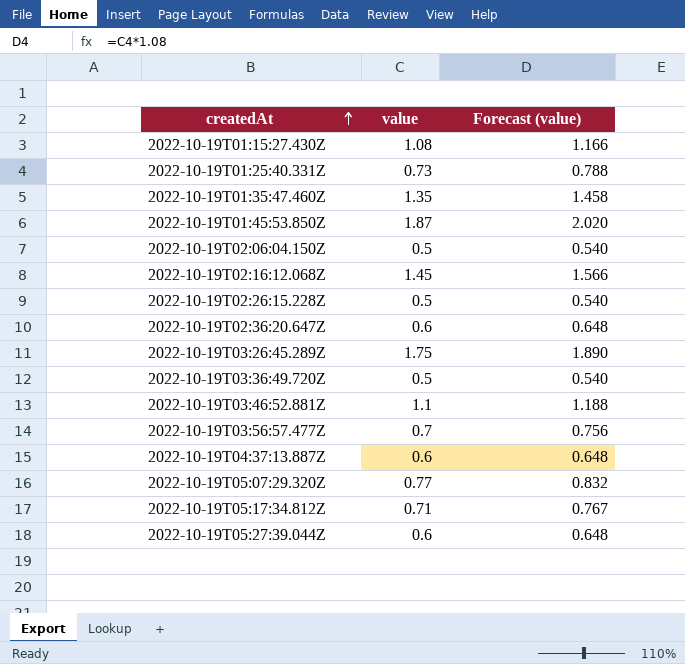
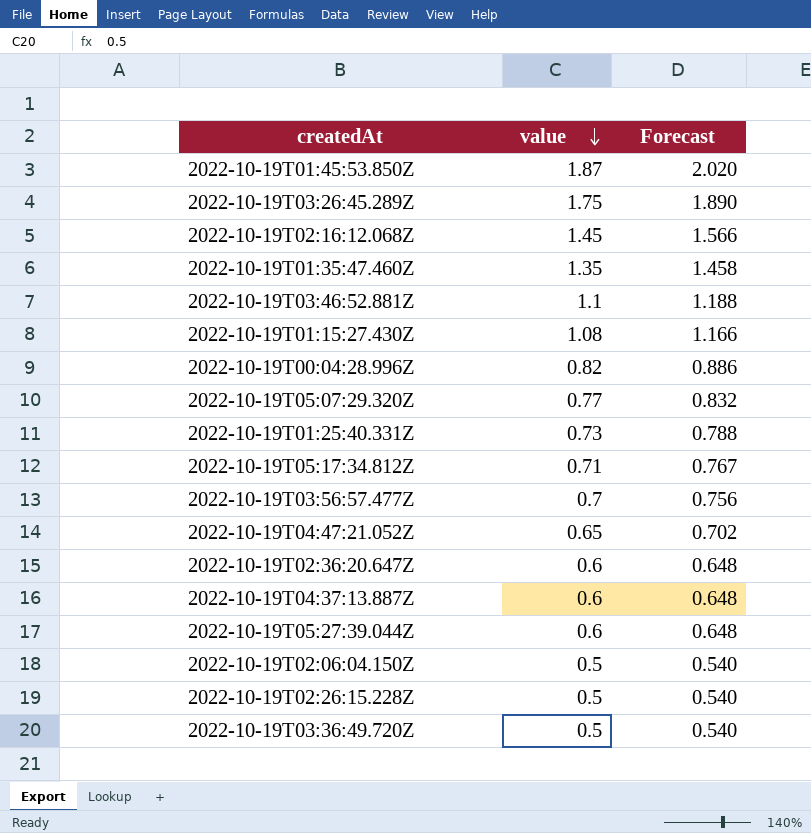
row order: createdAt ascending -> value descending
column name: Forecast (value) -> Forecast
row 2022-10-19T00:04:28.996Z: none -> 0.82 | 0.886
row 2022-10-19T04:47:21.052Z: none -> 0.65 | 0.702

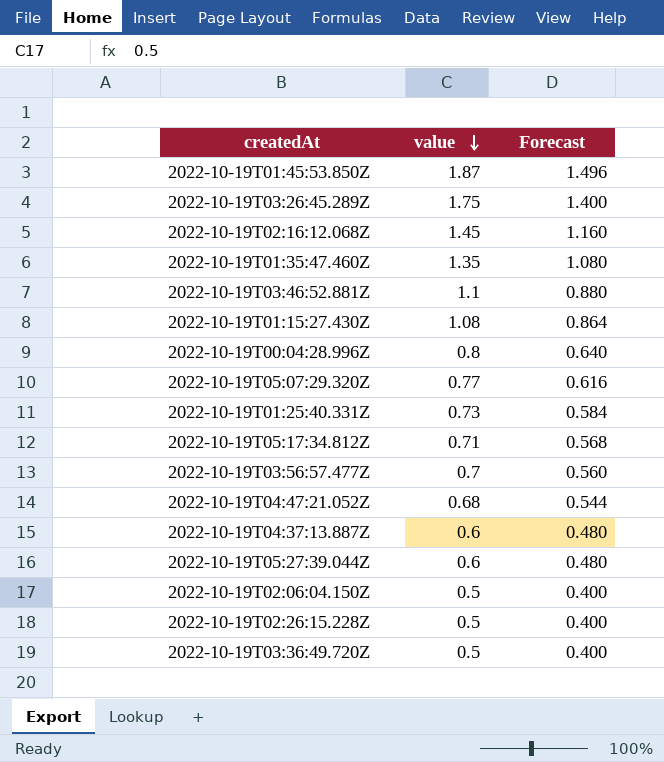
column Forecast | formula: [value] * 1.08 -> [value] * 0.8
row 2022-10-19T02:36:20.647Z: 0.6 | 0.648 -> none
2022-10-19T00:04:28.996Z | value: 0.82 -> 0.8
2022-10-19T04:47:21.052Z | value: 0.65 -> 0.68

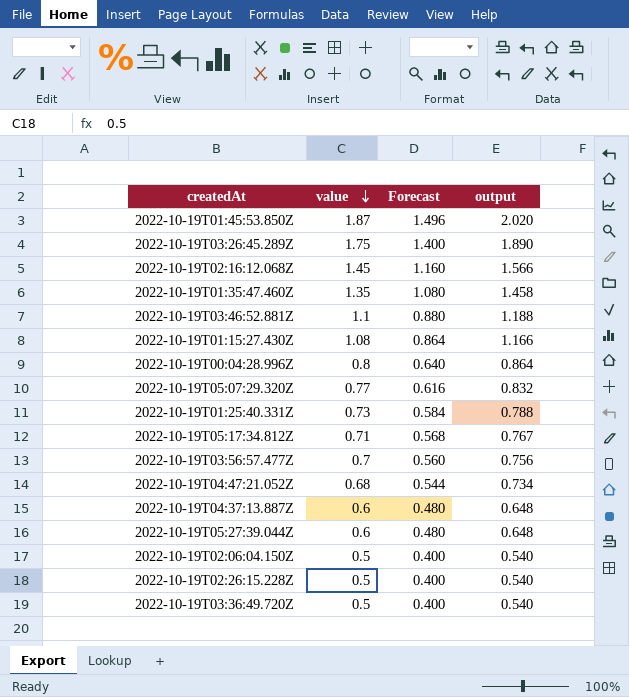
column output | formula: none -> [value] * 1.08

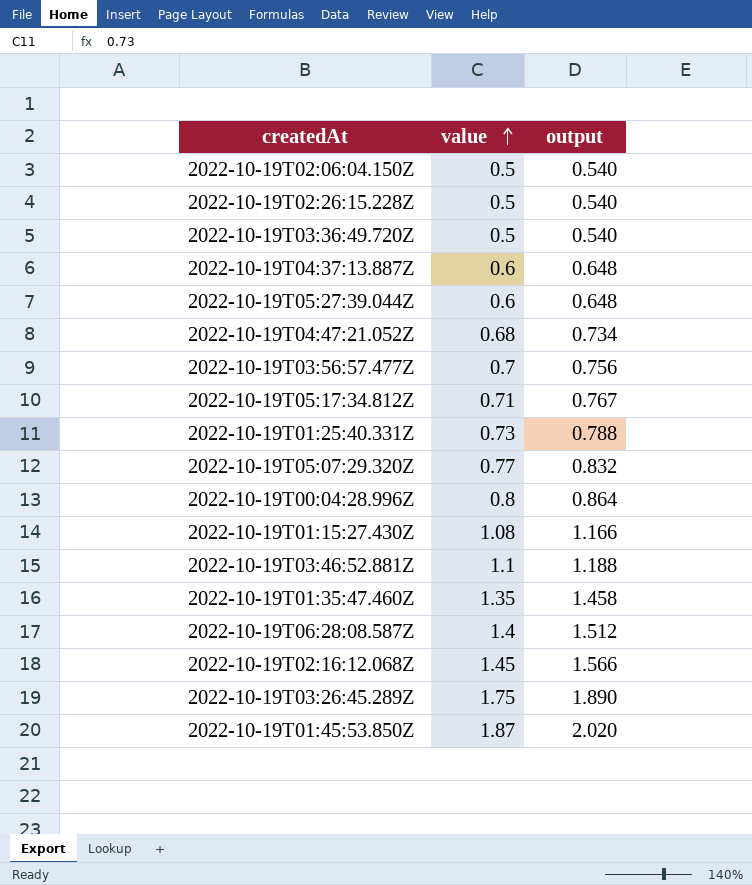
row order: value descending -> value ascending
column Forecast | formula: [value] * 0.8 -> none
row 2022-10-19T06:28:08.587Z: none -> 1.4 | 1.512

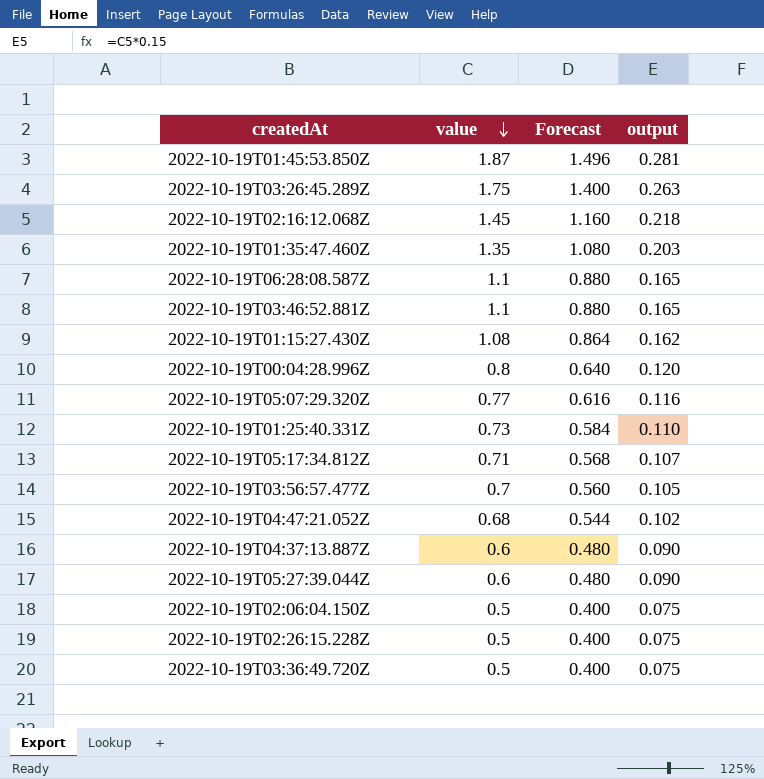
row order: value ascending -> value descending
column Forecast | formula: none -> [value] * 0.8
column output | formula: [value] * 1.08 -> [value] * 0.15
2022-10-19T06:28:08.587Z | value: 1.4 -> 1.1

